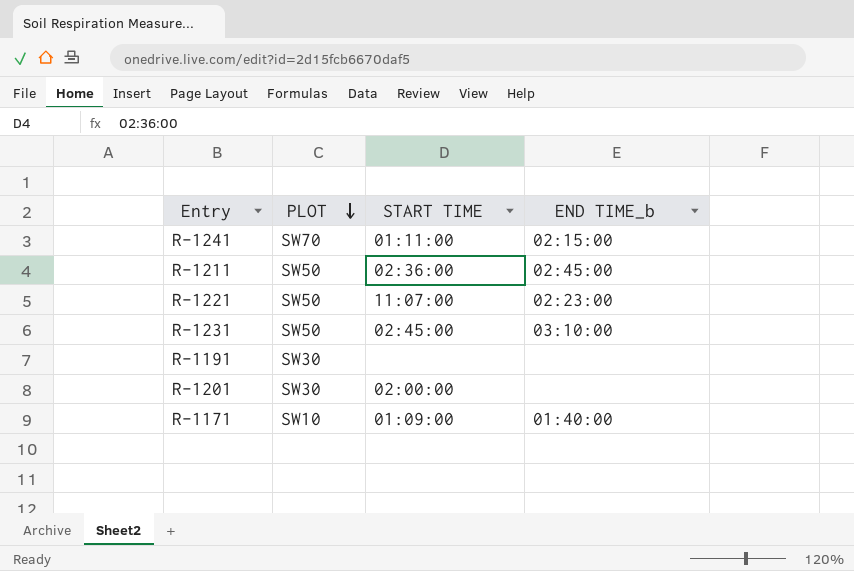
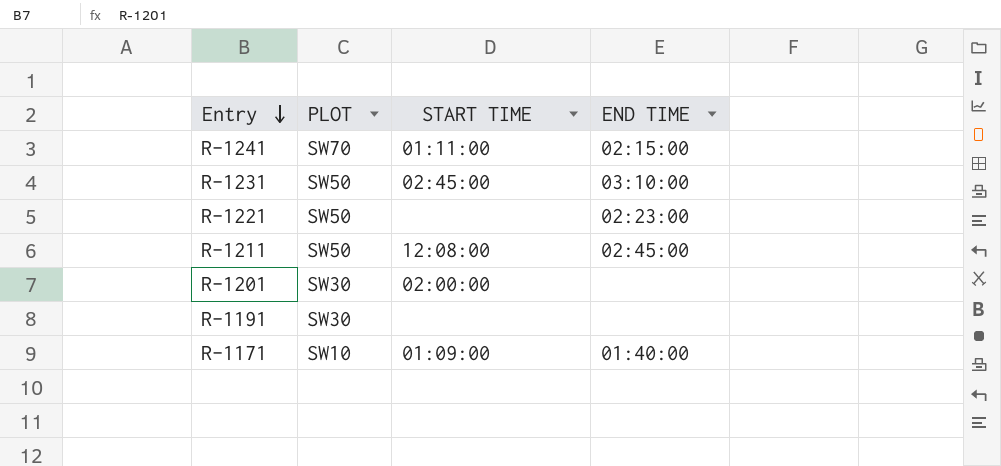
row order: PLOT descending -> Entry descending
column name: END TIME_b -> END TIME
R-1221 | START TIME: 11:07:00 -> none
R-1211 | START TIME: 02:36:00 -> 12:08:00

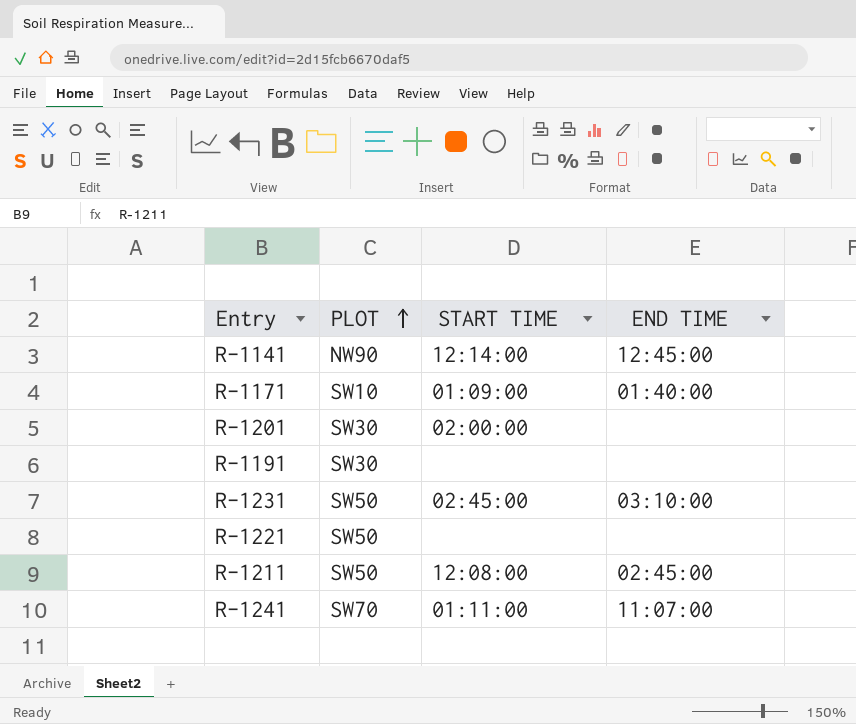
row order: Entry descending -> PLOT ascending
row R-1141: none -> NW90 | 12:14:00 | 12:45:00
R-1221 | END TIME: 02:23:00 -> none
R-1241 | END TIME: 02:15:00 -> 11:07:00

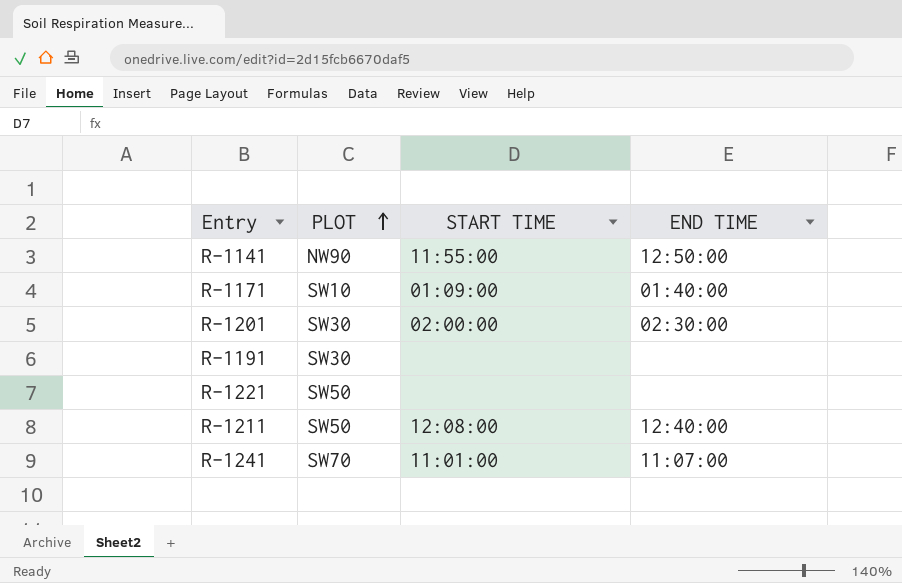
row R-1231: SW50 | 02:45:00 | 03:10:00 -> none
R-1141 | START TIME: 12:14:00 -> 11:55:00
R-1141 | END TIME: 12:45:00 -> 12:50:00
R-1201 | END TIME: none -> 02:30:00
R-1211 | END TIME: 02:45:00 -> 12:40:00
R-1241 | START TIME: 01:11:00 -> 11:01:00

